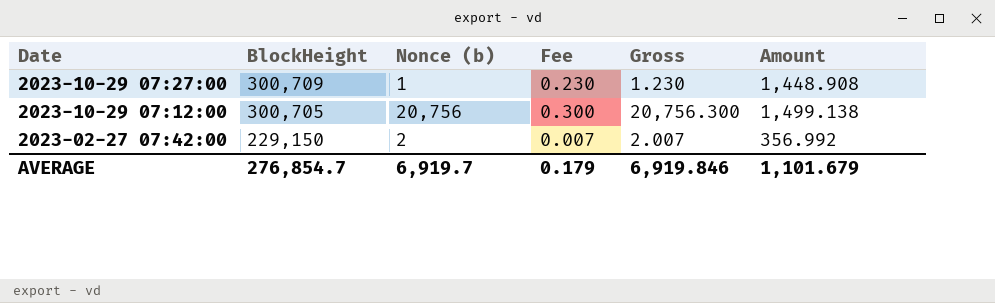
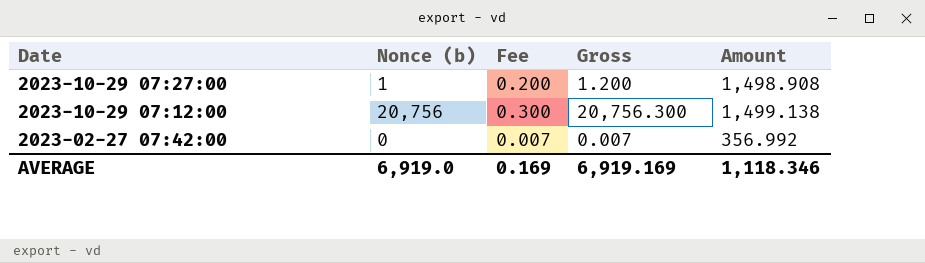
column BlockHeight | position: 2 -> none
2023-10-29 07:27:00 | Fee: 0.230 -> 0.200
2023-10-29 07:27:00 | Gross: 1.230 -> 1.200
2023-10-29 07:27:00 | Amount: 1,448.908 -> 1,498.908
2023-02-27 07:42:00 | Nonce (b): 2 -> 0
2023-02-27 07:42:00 | Gross: 2.007 -> 0.007
AVERAGE | Nonce (b): 6,919.7 -> 6,919.0
AVERAGE | Fee: 0.179 -> 0.169
AVERAGE | Gross: 6,919.846 -> 6,919.169
AVERAGE | Amount: 1,101.679 -> 1,118.346

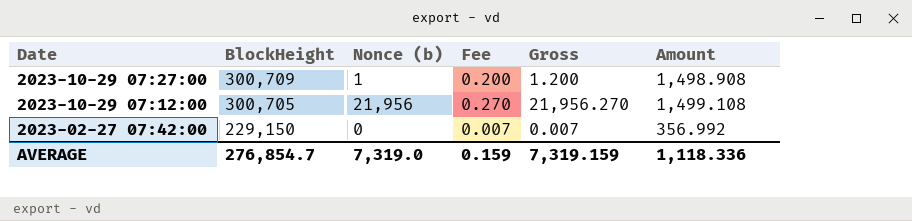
column BlockHeight | position: none -> 2
2023-10-29 07:12:00 | Nonce (b): 20,756 -> 21,956
2023-10-29 07:12:00 | Fee: 0.300 -> 0.270
2023-10-29 07:12:00 | Gross: 20,756.300 -> 21,956.270
2023-10-29 07:12:00 | Amount: 1,499.138 -> 1,499.108
AVERAGE | Nonce (b): 6,919.0 -> 7,319.0
AVERAGE | Fee: 0.169 -> 0.159
AVERAGE | Gross: 6,919.169 -> 7,319.159
AVERAGE | Amount: 1,118.346 -> 1,118.336

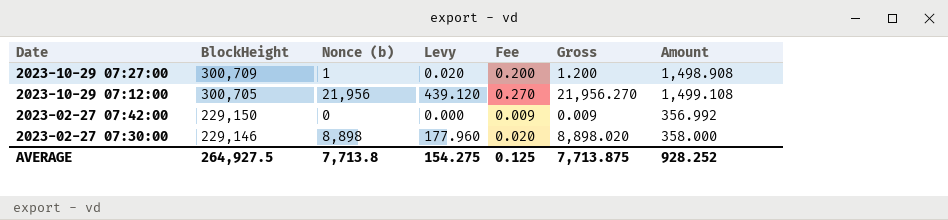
column Levy | formula: none -> [Nonce (b)] * 0.02
2023-02-27 07:42:00 | Fee: 0.007 -> 0.009
2023-02-27 07:42:00 | Gross: 0.007 -> 0.009
row 2023-02-27 07:30:00: none -> 229,146 | 8,898 | 177.960 | 0.020 | 8,898.020 | 358.000
AVERAGE | BlockHeight: 276,854.7 -> 264,927.5
AVERAGE | Nonce (b): 7,319.0 -> 7,713.8
AVERAGE | Fee: 0.159 -> 0.125
AVERAGE | Gross: 7,319.159 -> 7,713.875
AVERAGE | Amount: 1,118.336 -> 928.252

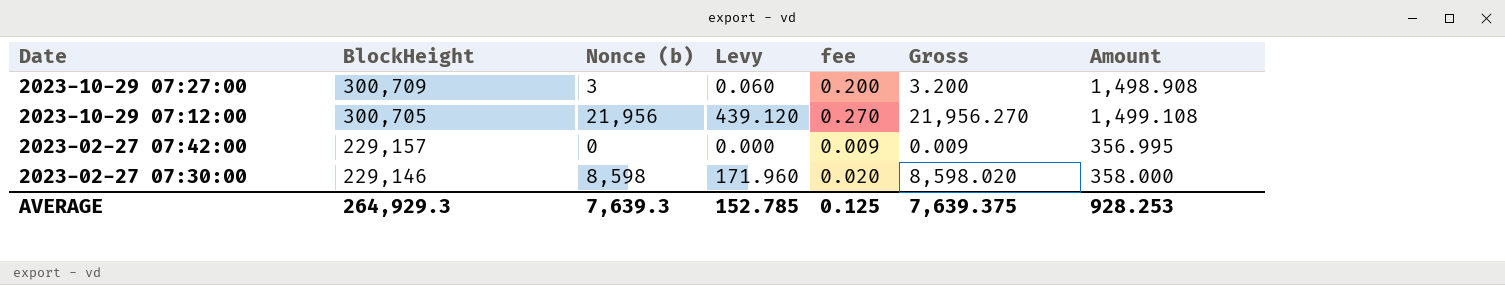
column name: Fee -> fee
2023-10-29 07:27:00 | Nonce (b): 1 -> 3
2023-10-29 07:27:00 | Levy: 0.020 -> 0.060
2023-10-29 07:27:00 | Gross: 1.200 -> 3.200
2023-02-27 07:42:00 | BlockHeight: 229,150 -> 229,157
2023-02-27 07:42:00 | Amount: 356.992 -> 356.995
2023-02-27 07:30:00 | Nonce (b): 8,898 -> 8,598
2023-02-27 07:30:00 | Levy: 177.960 -> 171.960
2023-02-27 07:30:00 | Gross: 8,898.020 -> 8,598.020
AVERAGE | BlockHeight: 264,927.5 -> 264,929.3
AVERAGE | Nonce (b): 7,713.8 -> 7,639.3
AVERAGE | Levy: 154.275 -> 152.785
AVERAGE | Gross: 7,713.875 -> 7,639.375
AVERAGE | Amount: 928.252 -> 928.253

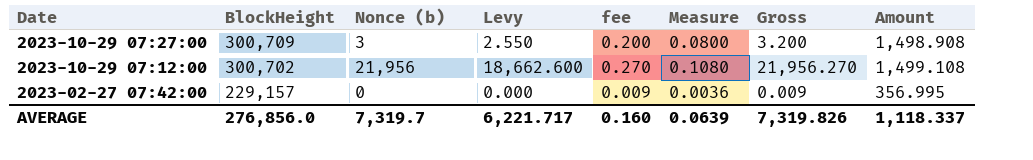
column Levy | formula: [Nonce (b)] * 0.02 -> [Nonce (b)] * 0.85
column Measure | formula: none -> [fee] * 0.4
row 2023-02-27 07:30:00: 229,146 | 8,598 | 171.960 | 0.020 | 8,598.020 | 358.000 -> none
2023-10-29 07:12:00 | BlockHeight: 300,705 -> 300,702
AVERAGE | BlockHeight: 264,929.3 -> 276,856.0
AVERAGE | Nonce (b): 7,639.3 -> 7,319.7
AVERAGE | Levy: 152.785 -> 6,221.717
AVERAGE | fee: 0.125 -> 0.160
AVERAGE | Gross: 7,639.375 -> 7,319.826
AVERAGE | Amount: 928.253 -> 1,118.337

